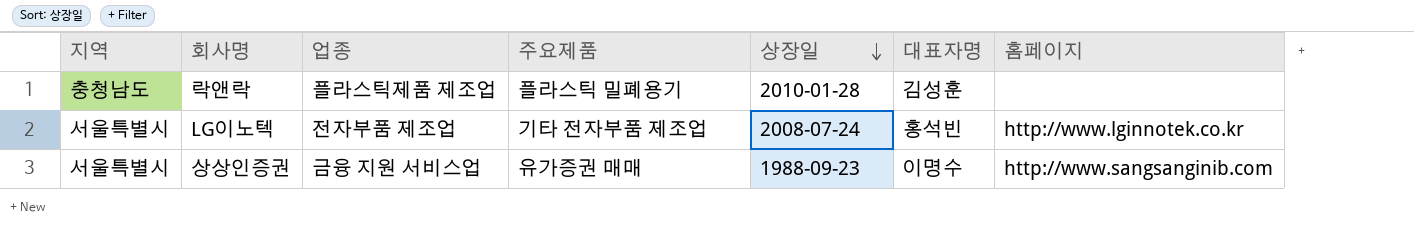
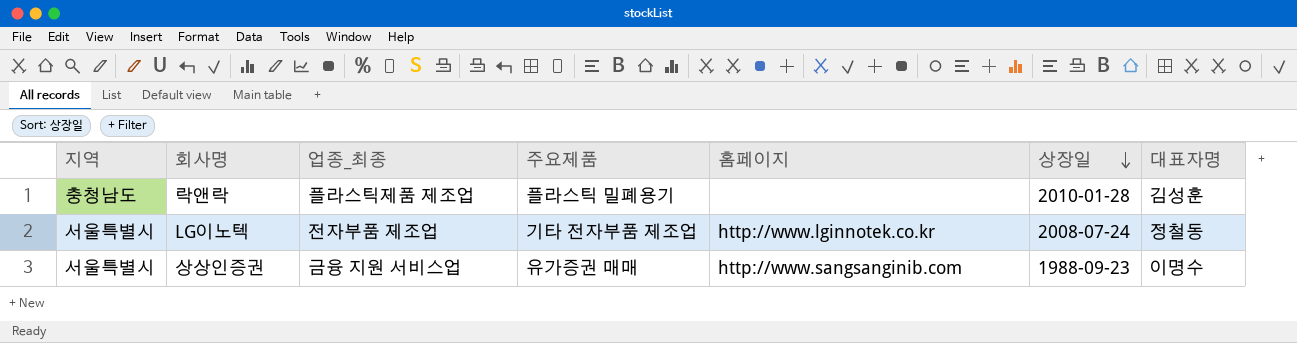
column name: 업종 -> 업종_최종
column 홈페이지 | position: 7 -> 5
LG이노텍 | 대표자명: 홍석빈 -> 정철동

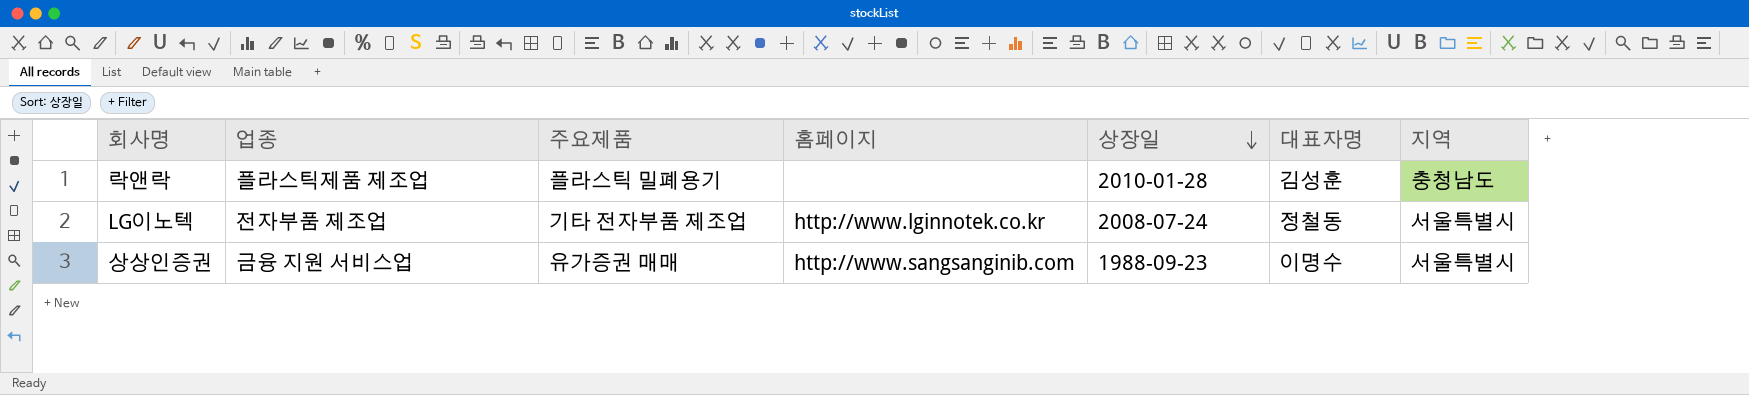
column name: 업종_최종 -> 업종
column 지역 | position: 1 -> 7

